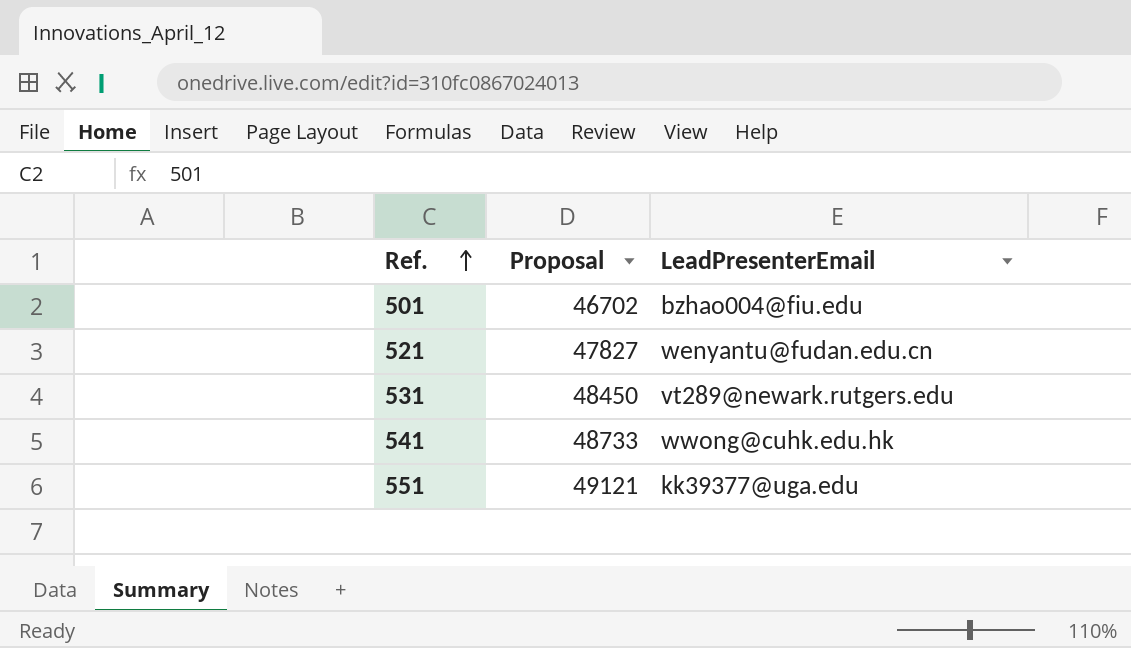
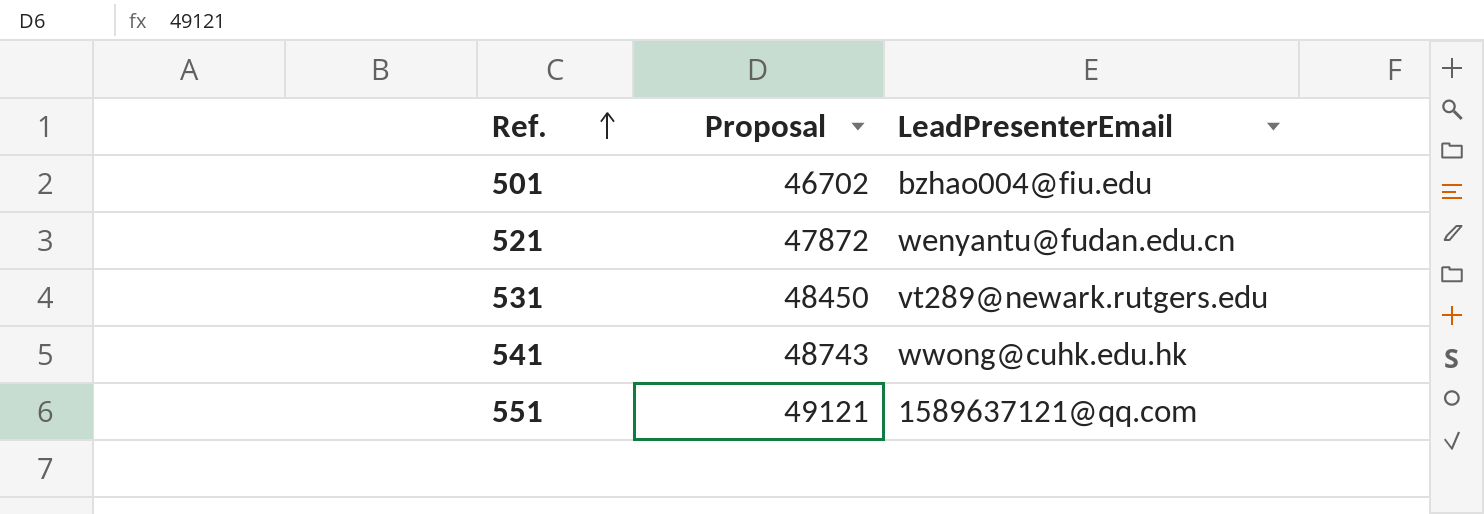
521 | Proposal: 47827 -> 47872
541 | Proposal: 48733 -> 48743
551 | LeadPresenterEmail: kk39377@uga.edu -> 1589637121@qq.com

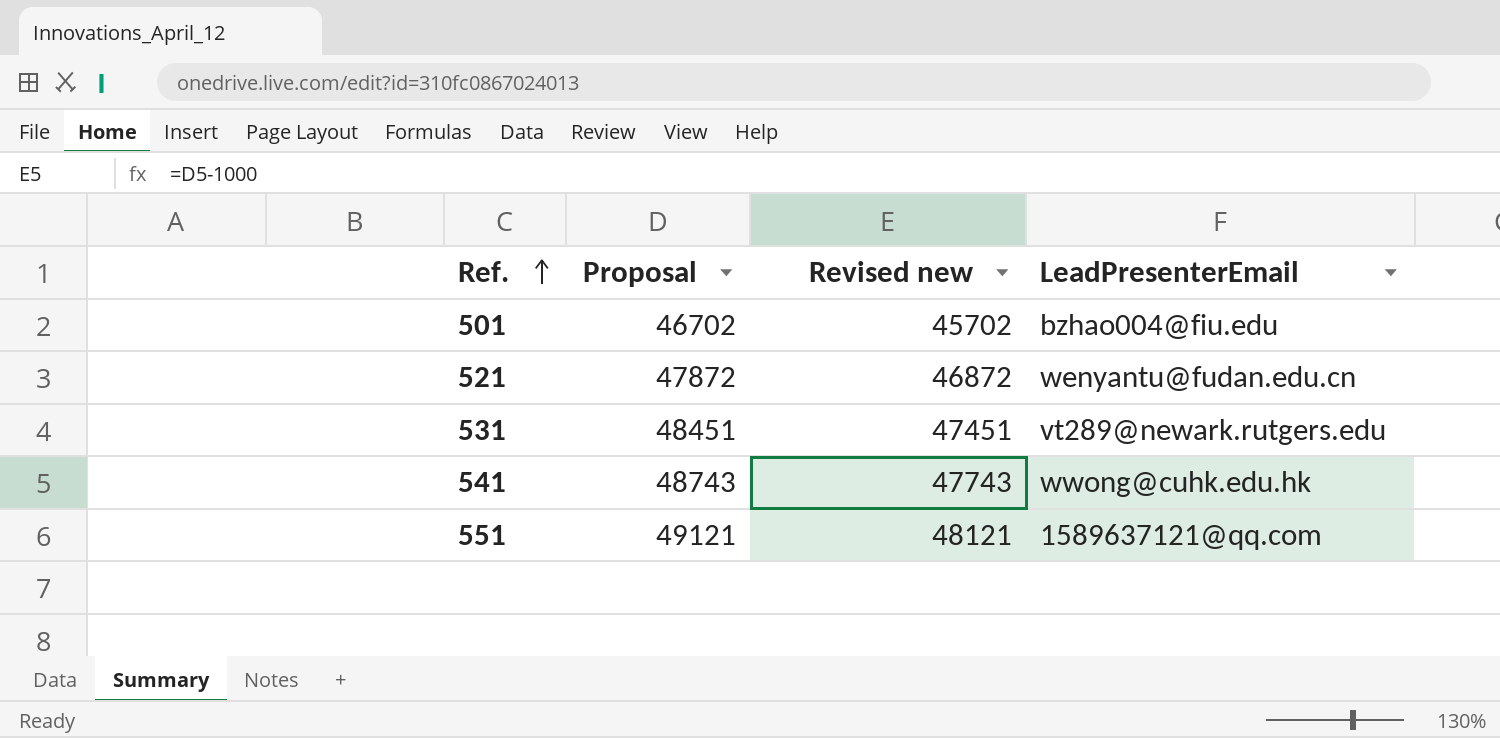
column Revised new | formula: none -> [Proposal] - 1000
531 | Proposal: 48450 -> 48451

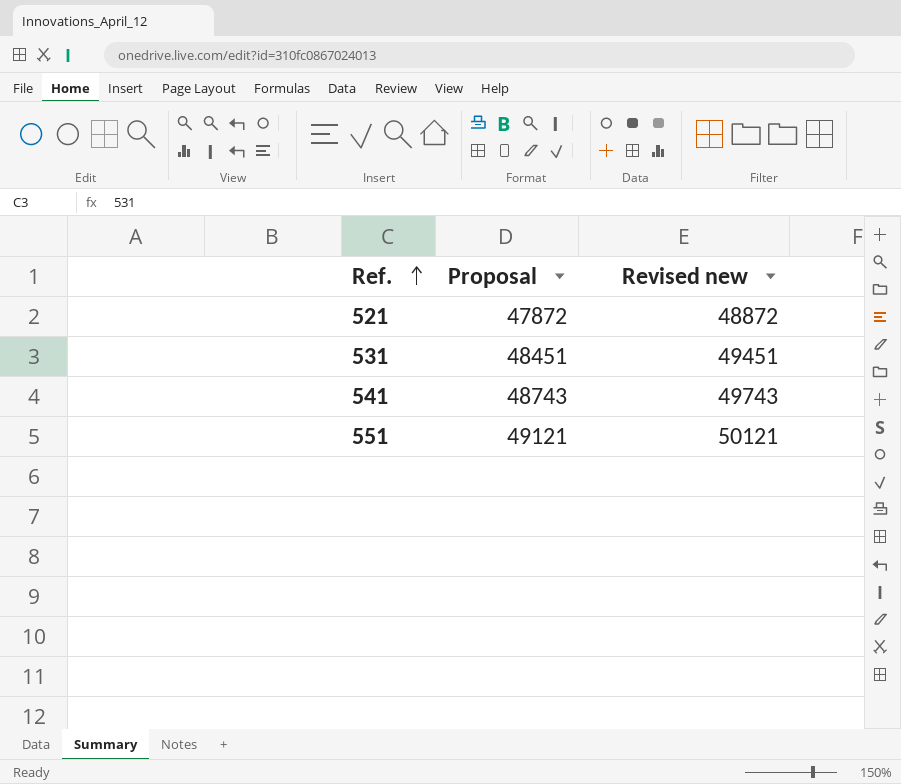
column LeadPresenterEmail | position: 4 -> none
column Revised new | formula: [Proposal] - 1000 -> [Proposal] + 1000
row 501: 46702 | 45702 | bzhao004@fiu.edu -> none

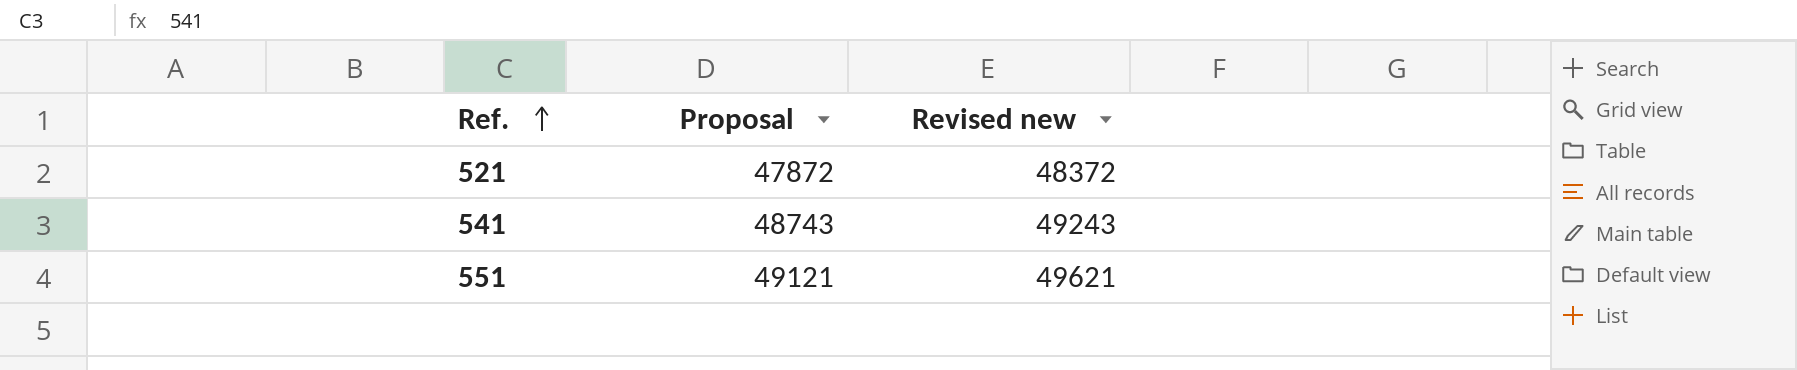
column Revised new | formula: [Proposal] + 1000 -> [Proposal] + 500
row 531: 48451 | 49451 -> none

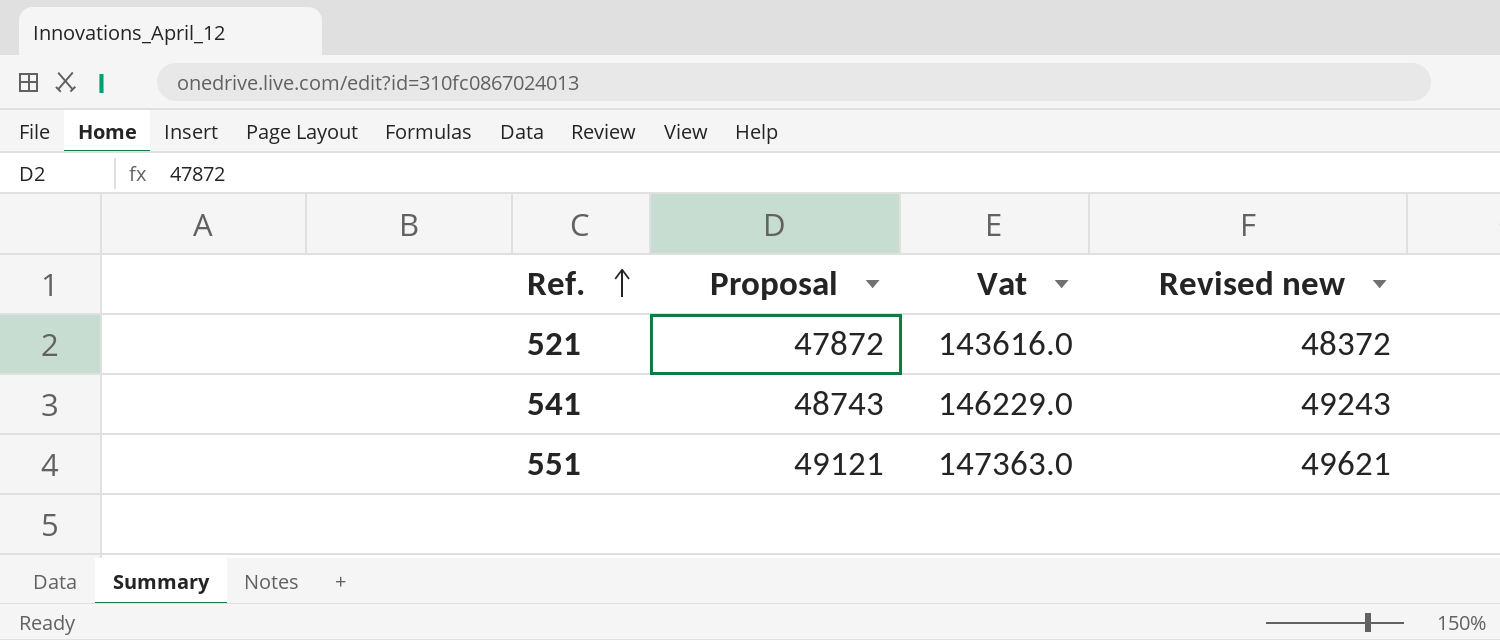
column Vat | formula: none -> [Proposal] * 3

